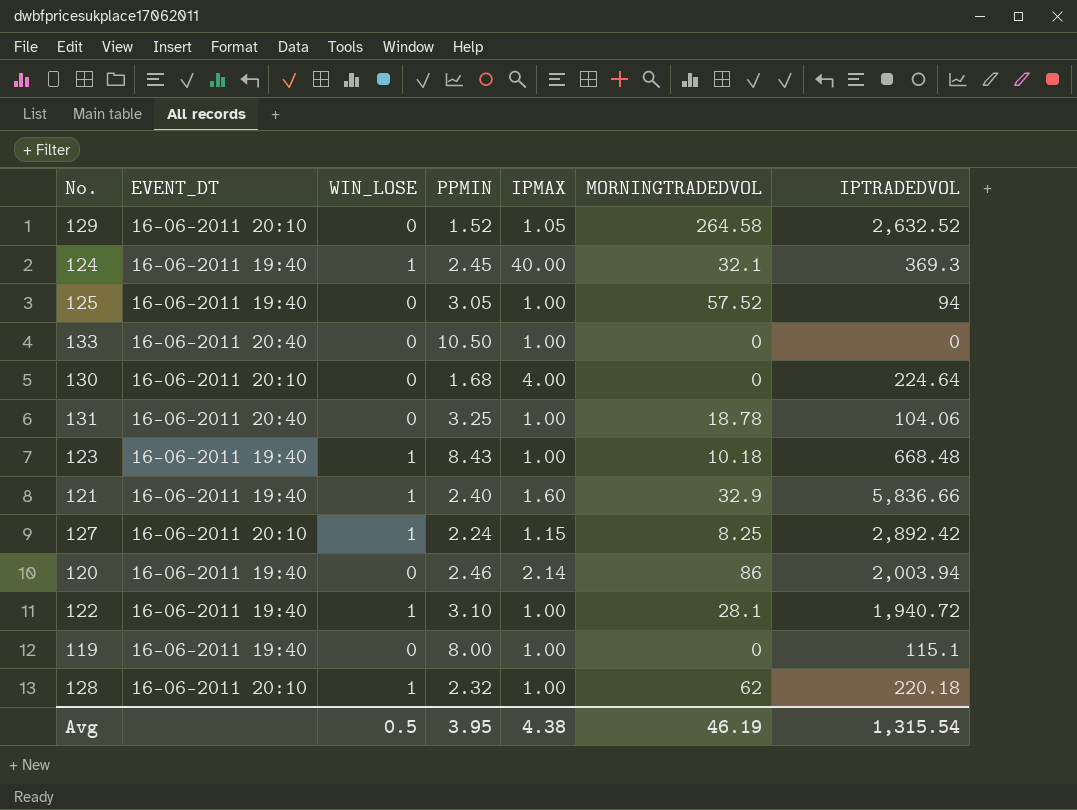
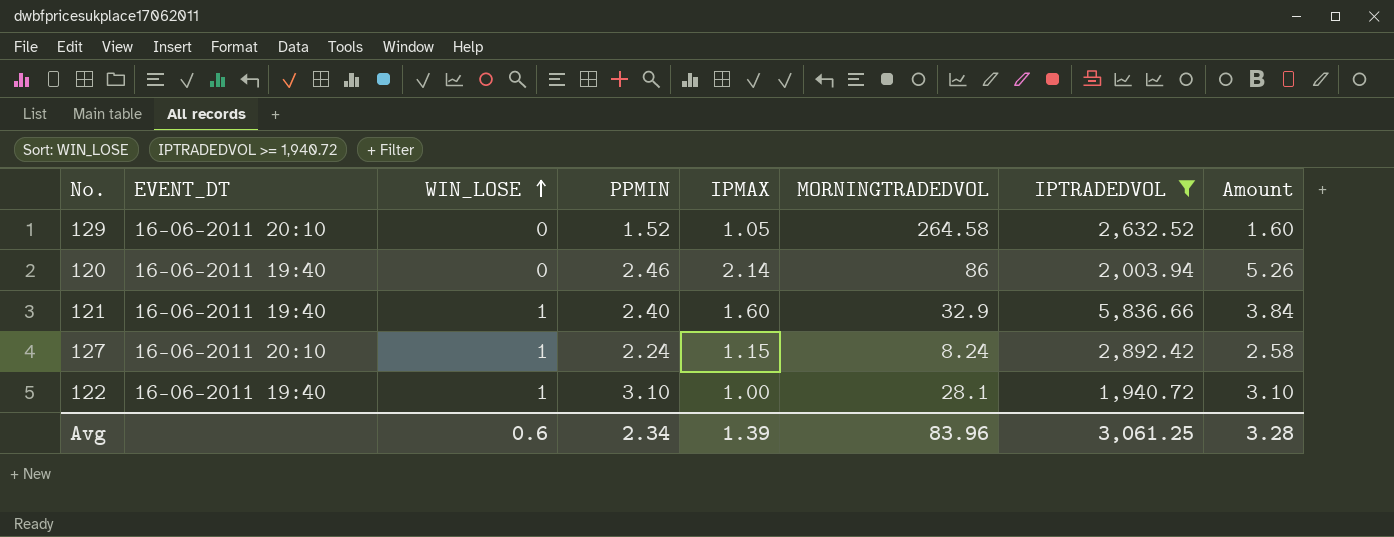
filter: none -> IPTRADEDVOL >= 1,940.72
row order: none -> WIN_LOSE ascending
column Amount | formula: none -> [PPMIN] * [IPMAX]
127 | MORNINGTRADEDVOL: 8.25 -> 8.24
Avg | WIN_LOSE: 0.5 -> 0.6
Avg | PPMIN: 3.95 -> 2.34
Avg | IPMAX: 4.38 -> 1.39
Avg | MORNINGTRADEDVOL: 46.19 -> 83.96
Avg | IPTRADEDVOL: 1,315.54 -> 3,061.25

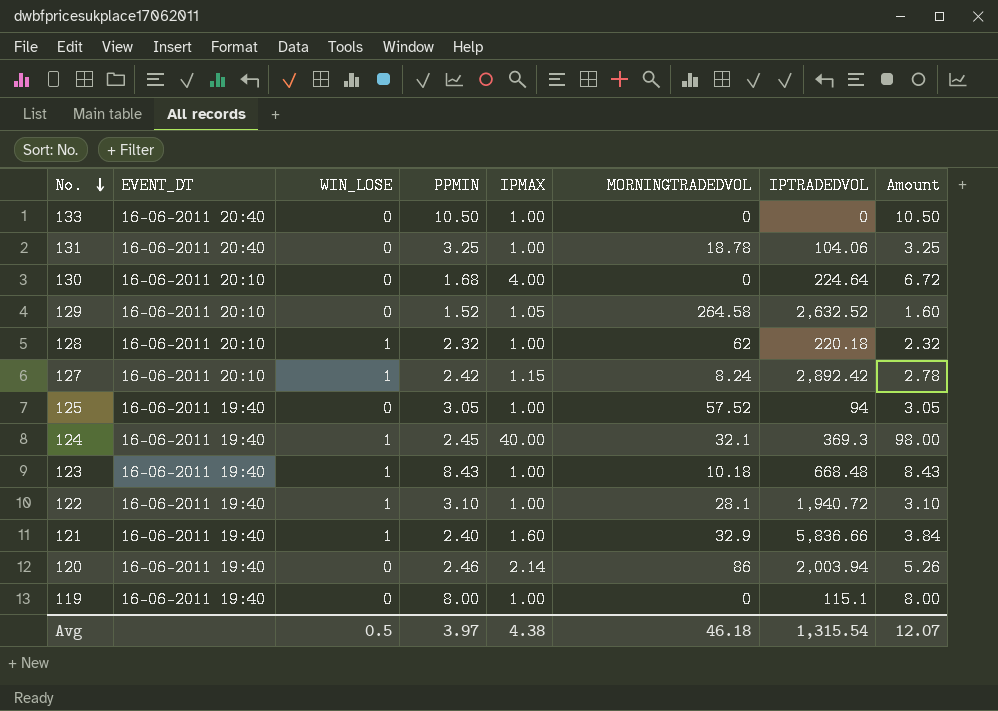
filter: IPTRADEDVOL >= 1,940.72 -> none
row order: WIN_LOSE ascending -> No. descending
127 | PPMIN: 2.24 -> 2.42
127 | Amount: 2.58 -> 2.78
Avg | WIN_LOSE: 0.6 -> 0.5
Avg | PPMIN: 2.34 -> 3.97
Avg | IPMAX: 1.39 -> 4.38
Avg | MORNINGTRADEDVOL: 83.96 -> 46.18
Avg | IPTRADEDVOL: 3,061.25 -> 1,315.54
Avg | Amount: 3.28 -> 12.07

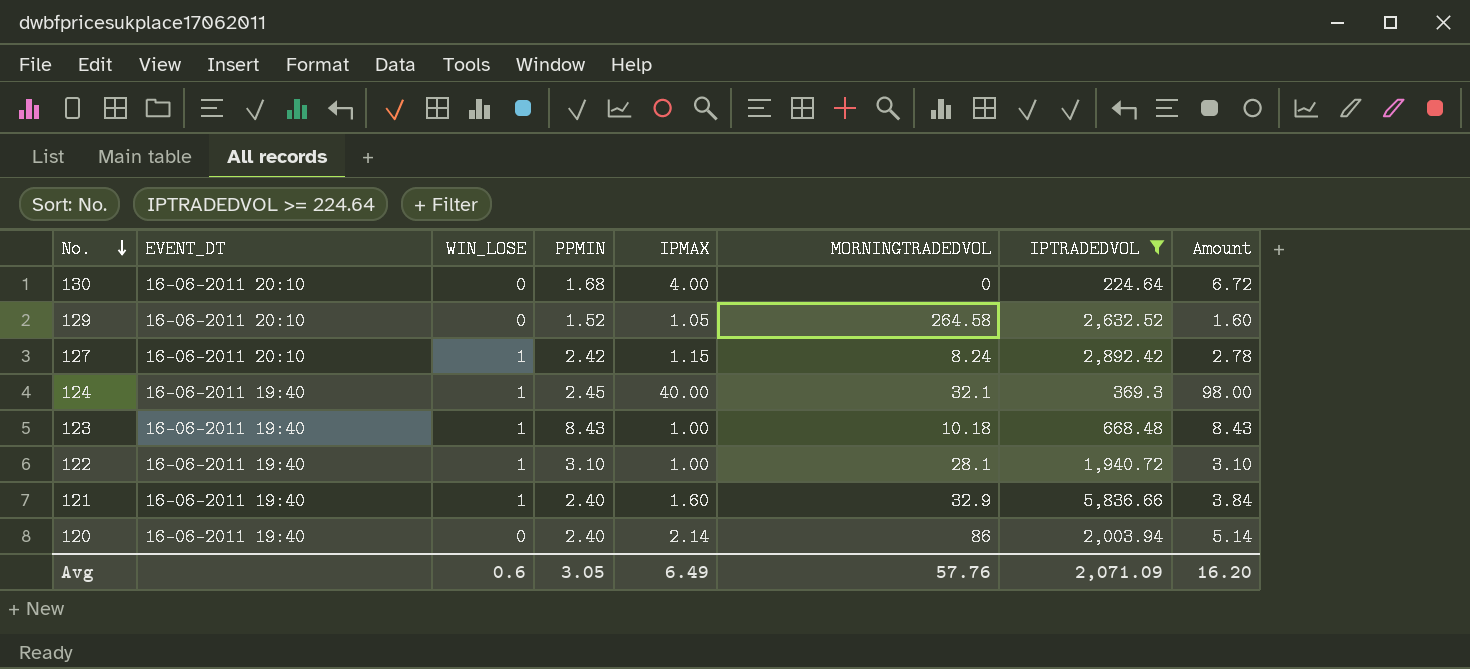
filter: none -> IPTRADEDVOL >= 224.64
120 | PPMIN: 2.46 -> 2.40
120 | Amount: 5.26 -> 5.14
Avg | WIN_LOSE: 0.5 -> 0.6
Avg | PPMIN: 3.97 -> 3.05
Avg | IPMAX: 4.38 -> 6.49
Avg | MORNINGTRADEDVOL: 46.18 -> 57.76
Avg | IPTRADEDVOL: 1,315.54 -> 2,071.09
Avg | Amount: 12.07 -> 16.20

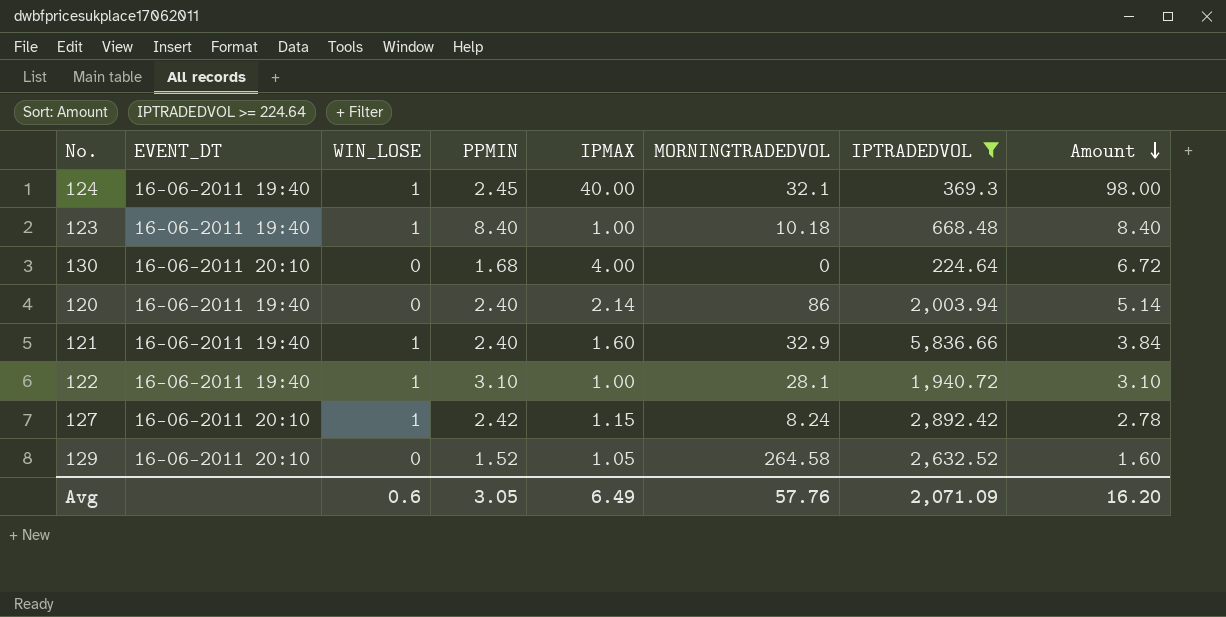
row order: No. descending -> Amount descending
123 | PPMIN: 8.43 -> 8.40
123 | Amount: 8.43 -> 8.40

